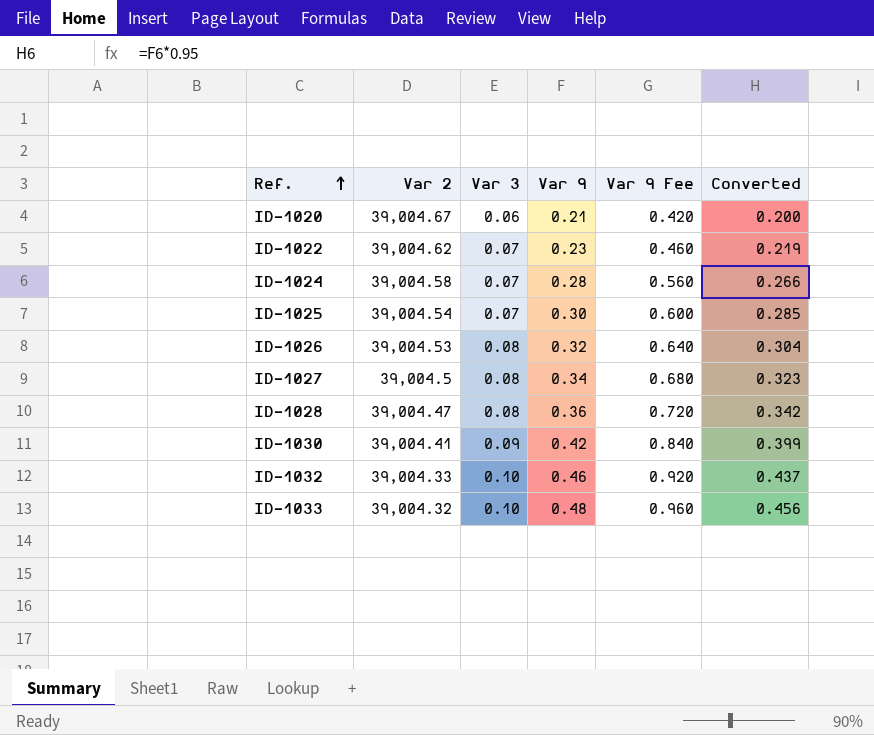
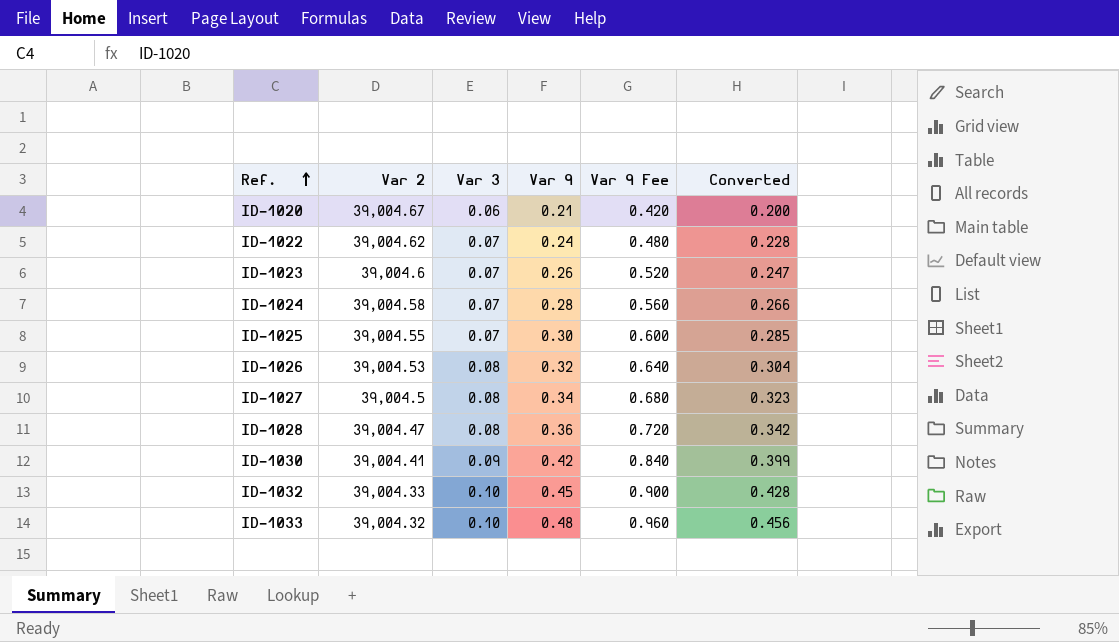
ID-1022 | Var 9: 0.23 -> 0.24
ID-1022 | Var 9 Fee: 0.460 -> 0.480
ID-1022 | Converted: 0.219 -> 0.228
row ID-1023: none -> 39,004.6 | 0.07 | 0.26 | 0.520 | 0.247
ID-1025 | Var 2: 39,004.54 -> 39,004.55
ID-1032 | Var 9: 0.46 -> 0.45
ID-1032 | Var 9 Fee: 0.920 -> 0.900
ID-1032 | Converted: 0.437 -> 0.428

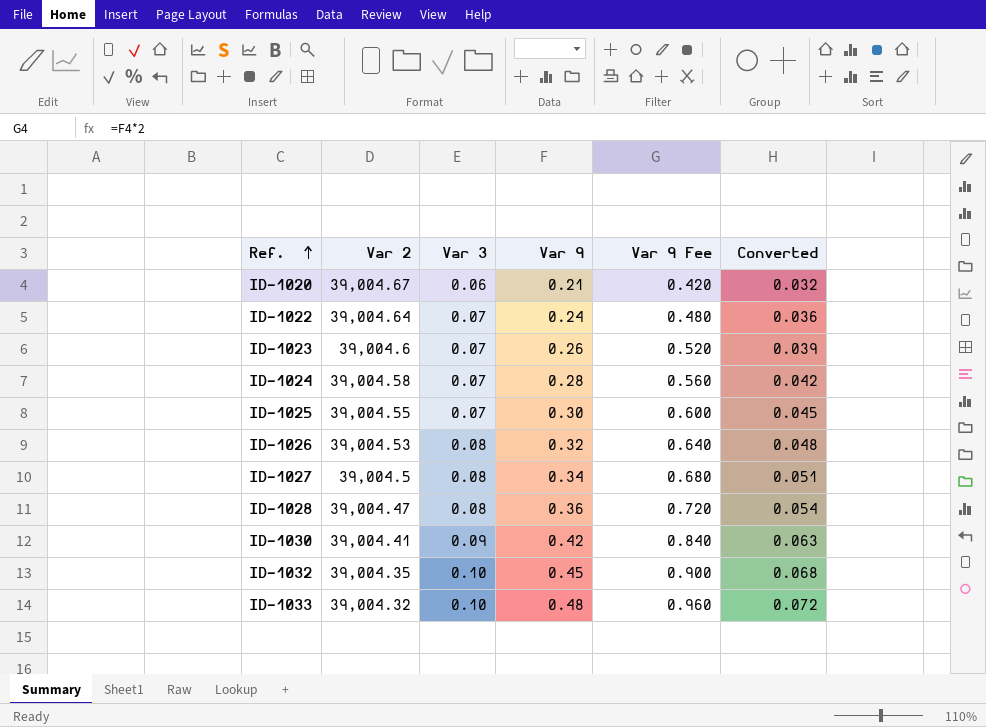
column Converted | formula: [Var 9] * 0.95 -> [Var 9] * 0.15
ID-1022 | Var 2: 39,004.62 -> 39,004.64
ID-1032 | Var 2: 39,004.33 -> 39,004.35

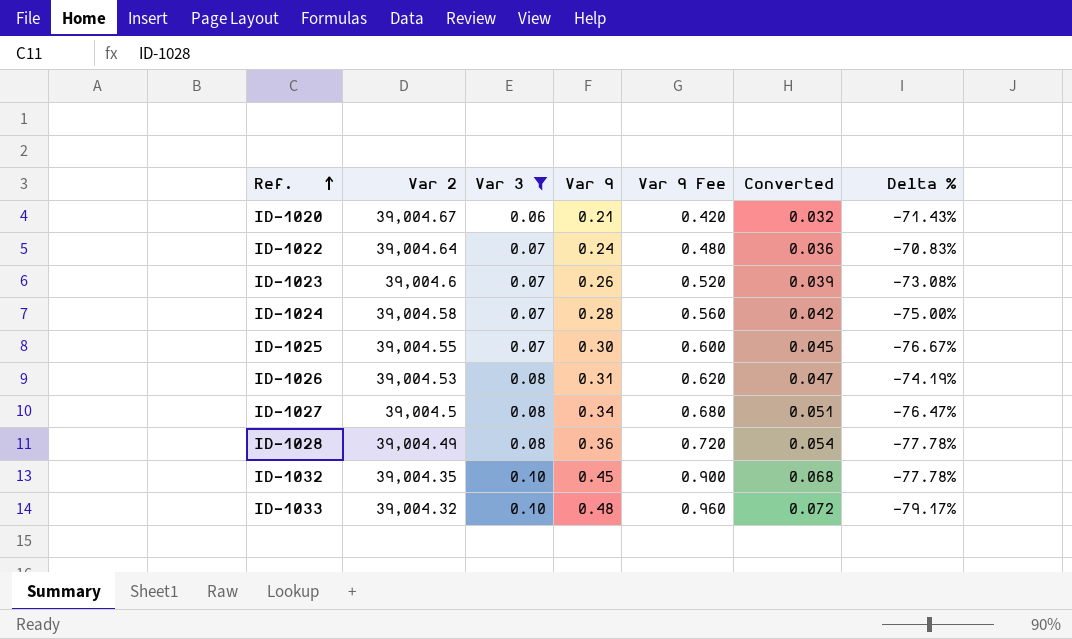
filter: none -> Var 3 != 0.09
column Delta % | formula: none -> ([Var 3] - [Var 9]) / [Var 9]
ID-1026 | Var 9: 0.32 -> 0.31
ID-1026 | Var 9 Fee: 0.640 -> 0.620
ID-1026 | Converted: 0.048 -> 0.047
ID-1028 | Var 2: 39,004.47 -> 39,004.49

